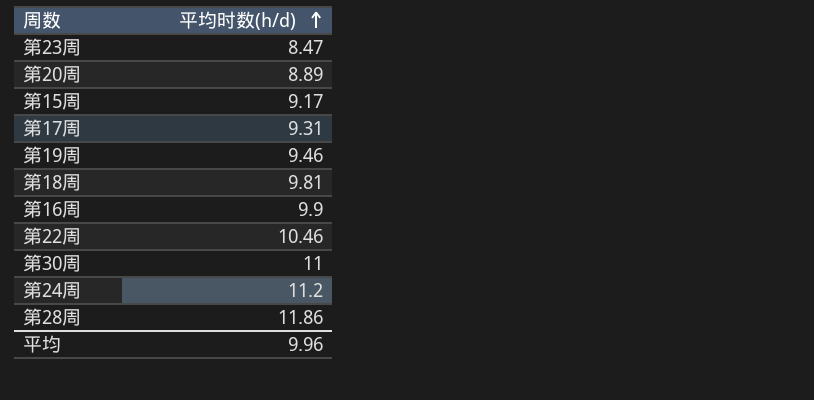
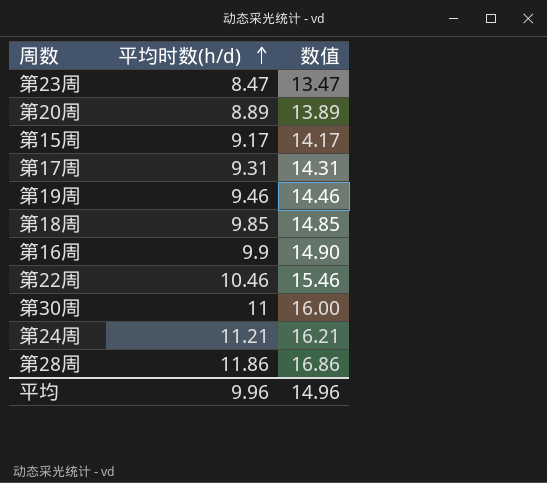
column 数值 | formula: none -> [平均时数(h/d)] + 5
第18周 | 平均时数(h/d): 9.81 -> 9.85
第24周 | 平均时数(h/d): 11.2 -> 11.21

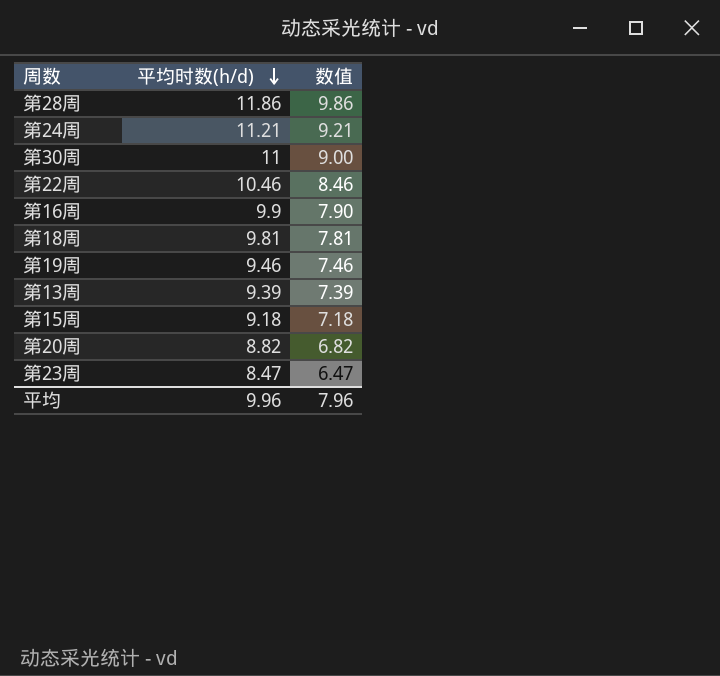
row order: 平均时数(h/d) ascending -> 平均时数(h/d) descending
column 数值 | formula: [平均时数(h/d)] + 5 -> [平均时数(h/d)] - 2
row 第17周: 9.31 | 14.31 -> none
第18周 | 平均时数(h/d): 9.85 -> 9.81
row 第13周: none -> 9.39 | 7.39
第15周 | 平均时数(h/d): 9.17 -> 9.18
第20周 | 平均时数(h/d): 8.89 -> 8.82
平均 | 数值: 14.96 -> 7.96

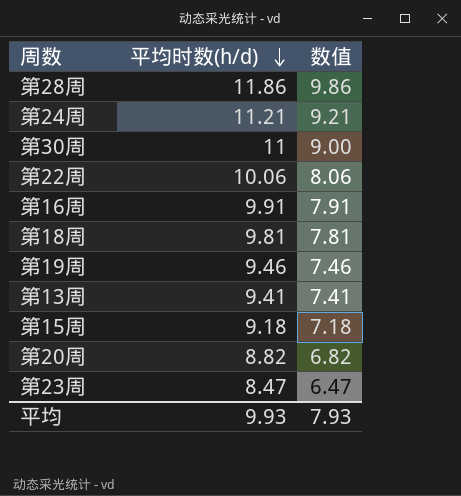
第22周 | 平均时数(h/d): 10.46 -> 10.06
第22周 | 数值: 8.46 -> 8.06
第16周 | 平均时数(h/d): 9.9 -> 9.91
第16周 | 数值: 7.90 -> 7.91
第13周 | 平均时数(h/d): 9.39 -> 9.41
第13周 | 数值: 7.39 -> 7.41
平均 | 平均时数(h/d): 9.96 -> 9.93
平均 | 数值: 7.96 -> 7.93

